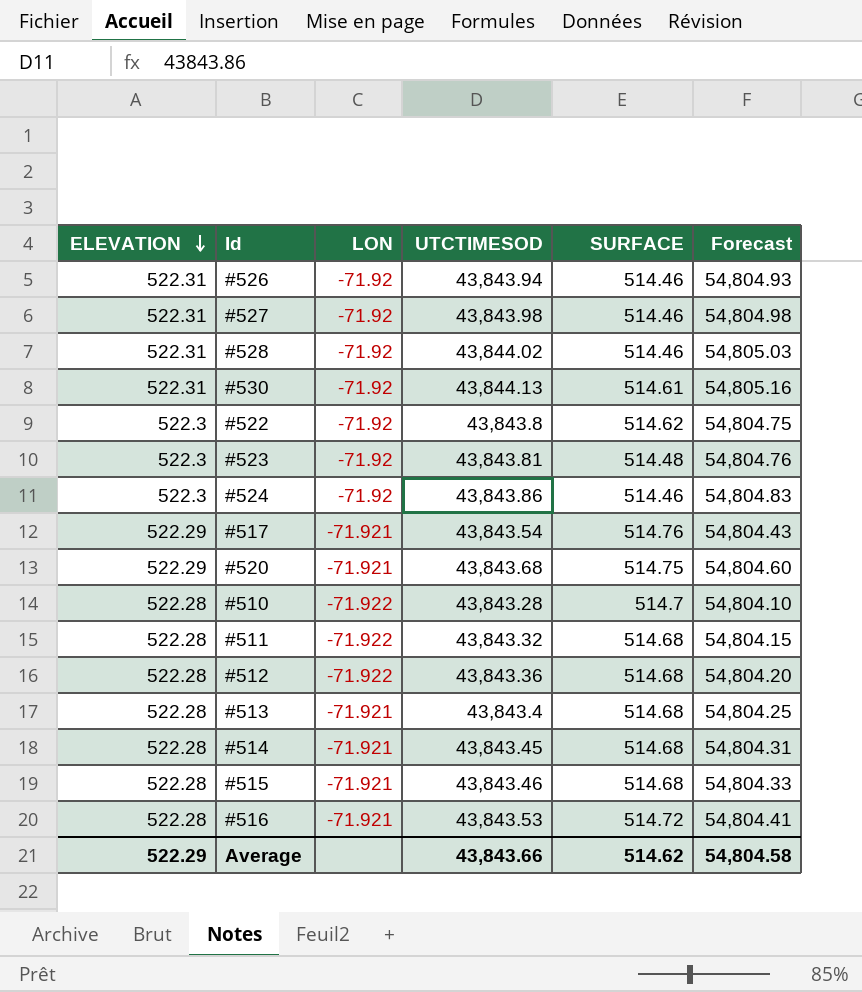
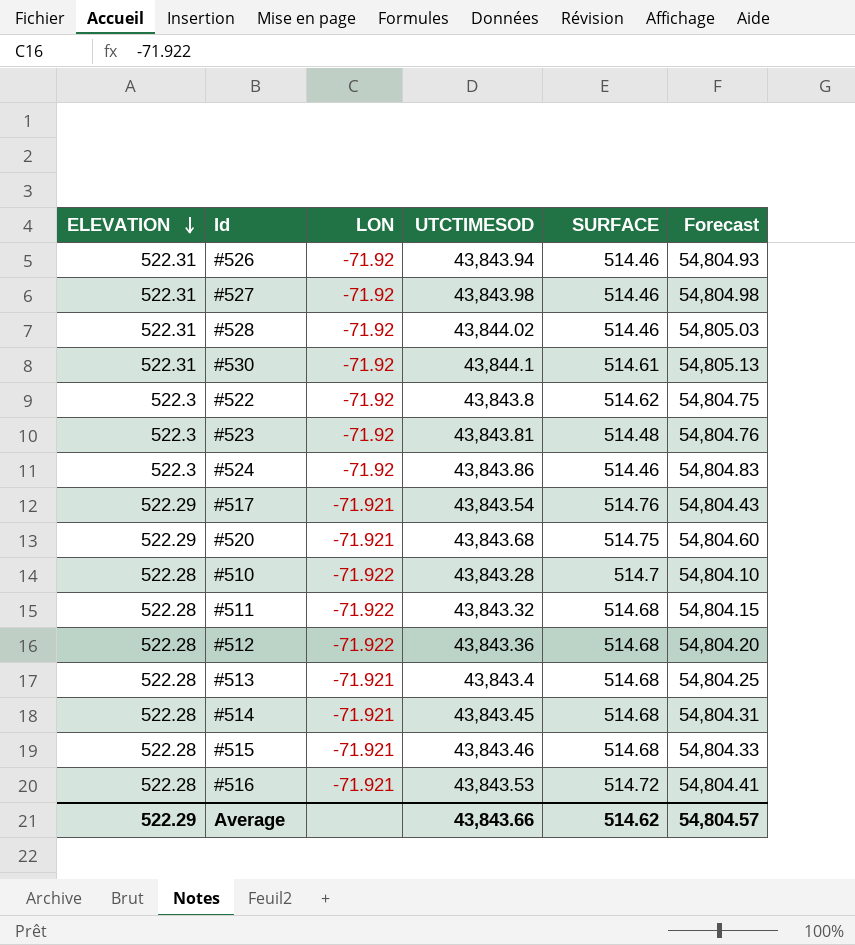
#530 | UTCTIMESOD: 43,844.13 -> 43,844.1
#530 | Forecast: 54,805.16 -> 54,805.13
Average | Forecast: 54,804.58 -> 54,804.57

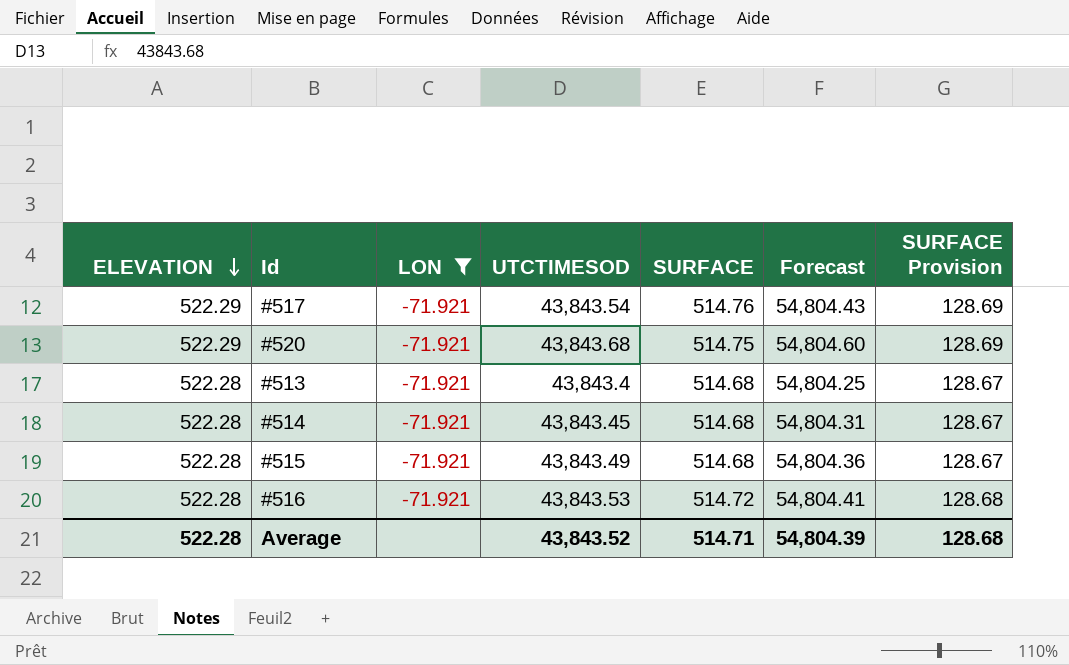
filter: none -> LON = -71.921
column SURFACE Provision | formula: none -> [SURFACE] * 0.25
#515 | UTCTIMESOD: 43,843.46 -> 43,843.49
#515 | Forecast: 54,804.33 -> 54,804.36
Average | ELEVATION: 522.29 -> 522.28
Average | UTCTIMESOD: 43,843.66 -> 43,843.52
Average | SURFACE: 514.62 -> 514.71
Average | Forecast: 54,804.57 -> 54,804.39

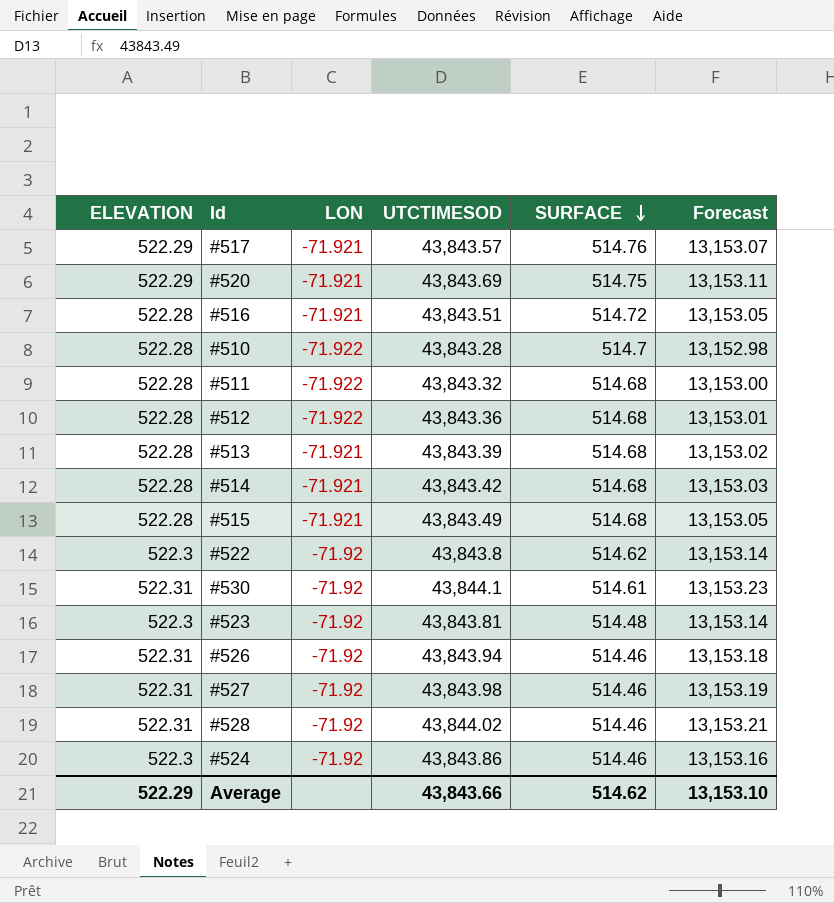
filter: LON = -71.921 -> none
row order: ELEVATION descending -> SURFACE descending
column SURFACE Provision | formula: [SURFACE] * 0.25 -> none
column Forecast | formula: [UTCTIMESOD] * 1.25 -> [UTCTIMESOD] * 0.3
#517 | UTCTIMESOD: 43,843.54 -> 43,843.57
#520 | UTCTIMESOD: 43,843.68 -> 43,843.69
#516 | UTCTIMESOD: 43,843.53 -> 43,843.51
#513 | UTCTIMESOD: 43,843.4 -> 43,843.39
#514 | UTCTIMESOD: 43,843.45 -> 43,843.42
Average | ELEVATION: 522.28 -> 522.29
Average | UTCTIMESOD: 43,843.52 -> 43,843.66
Average | SURFACE: 514.71 -> 514.62
Average | Forecast: 54,804.39 -> 13,153.10

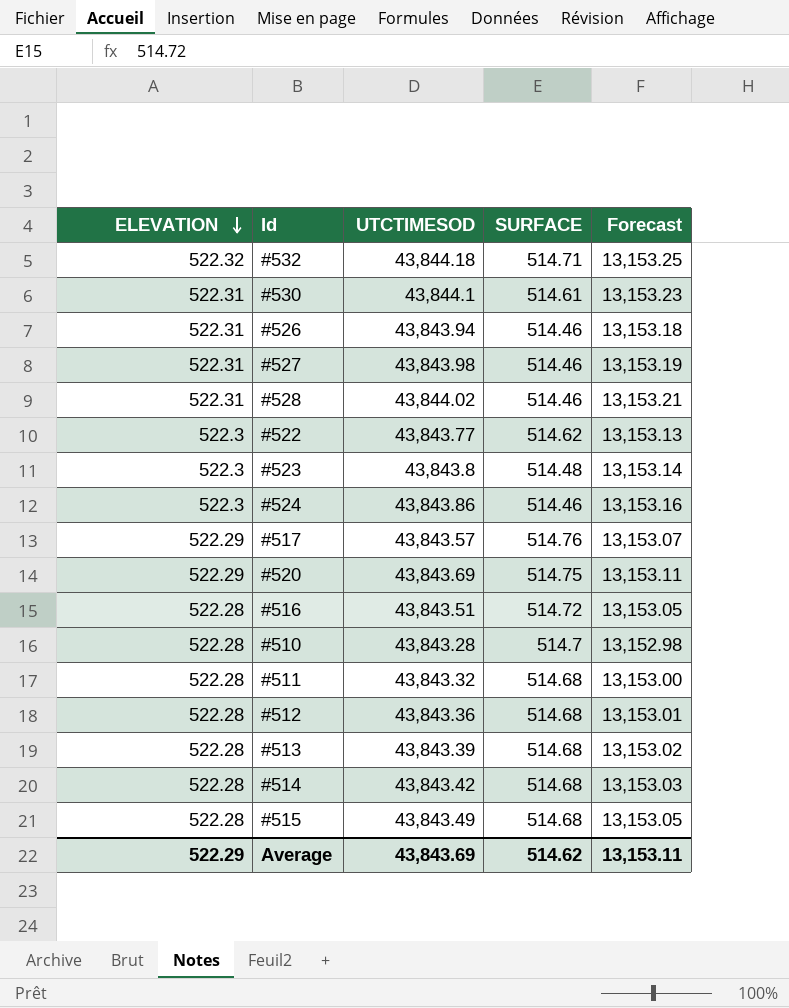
row order: SURFACE descending -> ELEVATION descending
column LON | position: 3 -> none
row #532: none -> 522.32 | 43,844.18 | 514.71 | 13,153.25
#522 | UTCTIMESOD: 43,843.8 -> 43,843.77
#522 | Forecast: 13,153.14 -> 13,153.13
#523 | UTCTIMESOD: 43,843.81 -> 43,843.8
Average | UTCTIMESOD: 43,843.66 -> 43,843.69
Average | Forecast: 13,153.10 -> 13,153.11

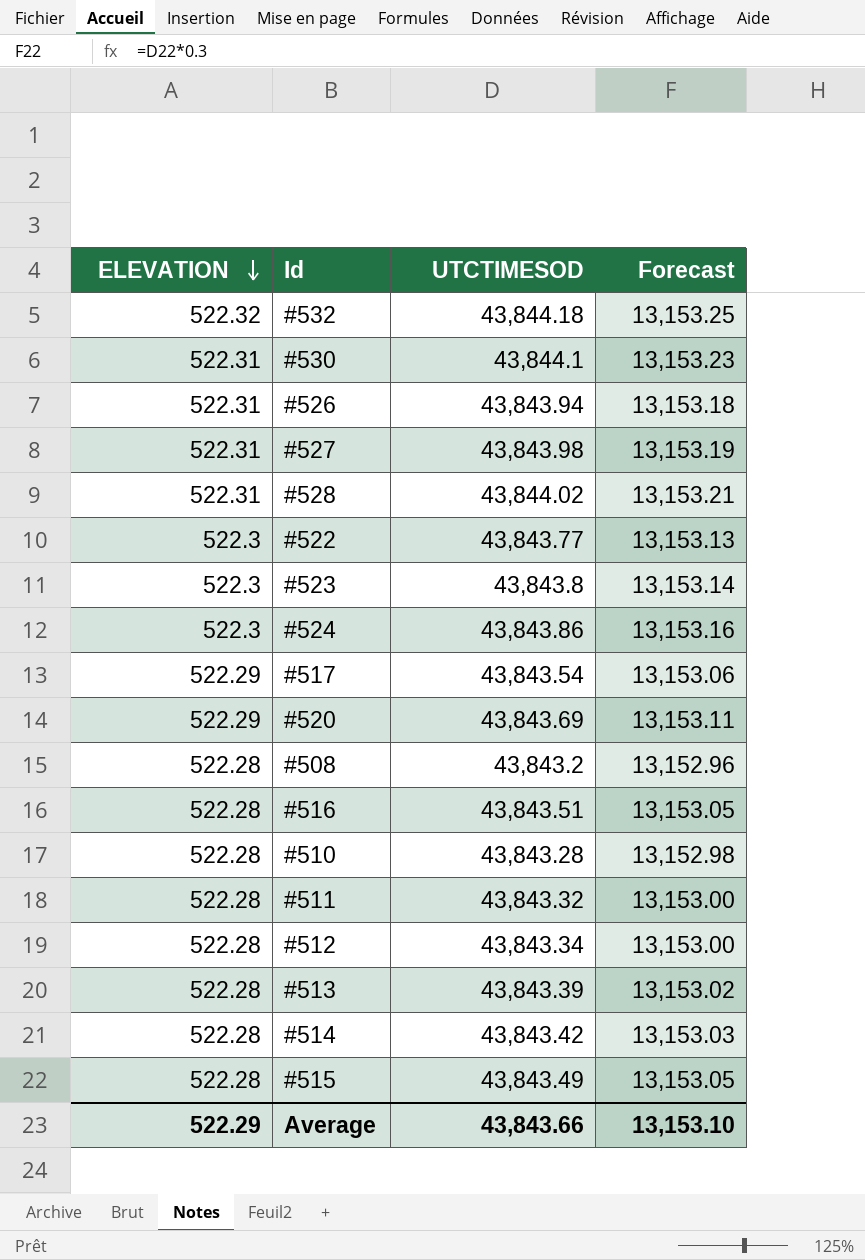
column SURFACE | position: 4 -> none
#517 | UTCTIMESOD: 43,843.57 -> 43,843.54
#517 | Forecast: 13,153.07 -> 13,153.06
row #508: none -> 522.28 | 43,843.2 | 13,152.96
#512 | UTCTIMESOD: 43,843.36 -> 43,843.34
#512 | Forecast: 13,153.01 -> 13,153.00
Average | UTCTIMESOD: 43,843.69 -> 43,843.66
Average | Forecast: 13,153.11 -> 13,153.10

